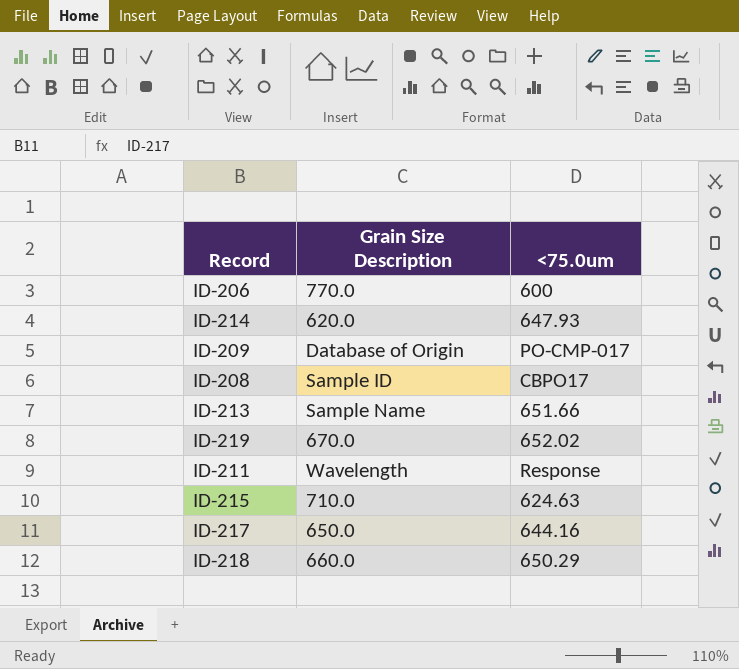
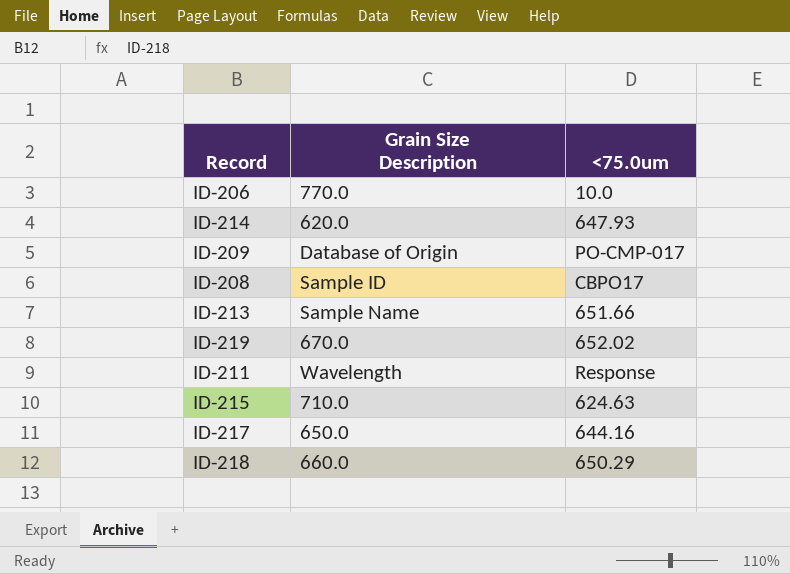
ID-206 | <75.0um: 600 -> 10.0

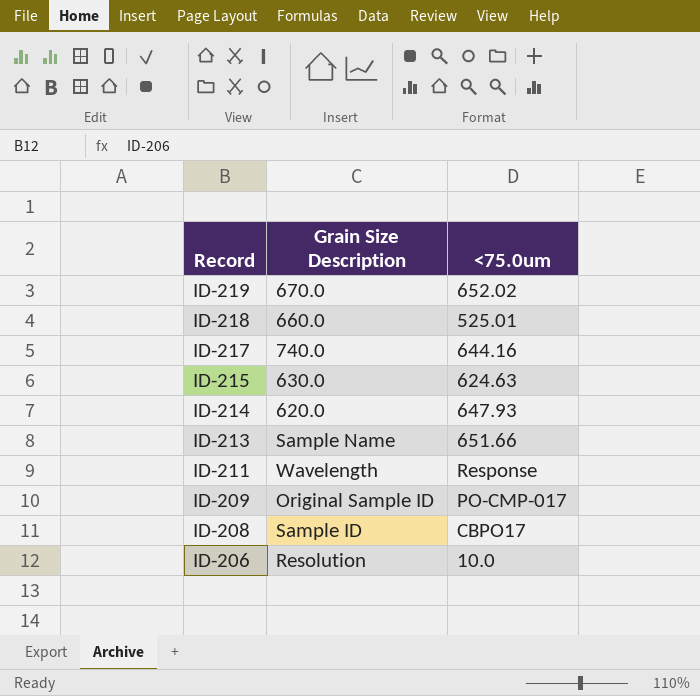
row order: none -> Record descending
ID-218 | <75.0um: 650.29 -> 525.01
ID-217 | Grain Size Description: 650.0 -> 740.0
ID-215 | Grain Size Description: 710.0 -> 630.0
ID-209 | Grain Size Description: Database of Origin -> Original Sample ID
ID-206 | Grain Size Description: 770.0 -> Resolution

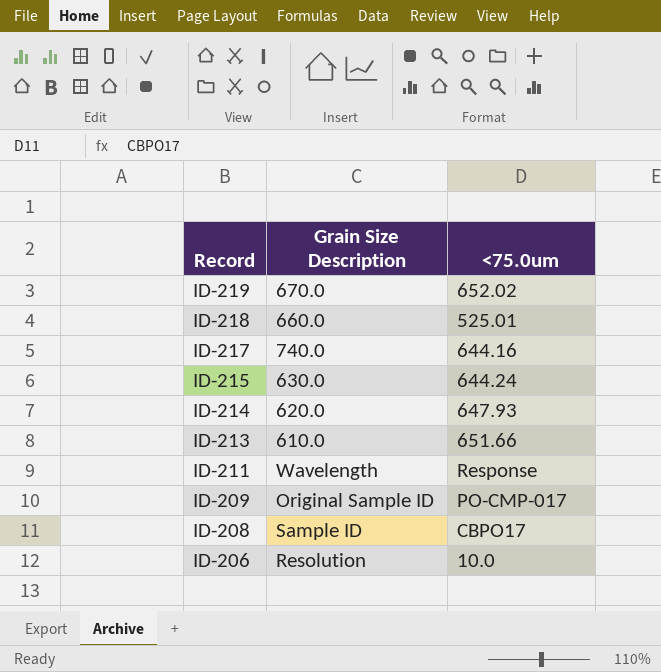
ID-215 | <75.0um: 624.63 -> 644.24
ID-213 | Grain Size Description: Sample Name -> 610.0

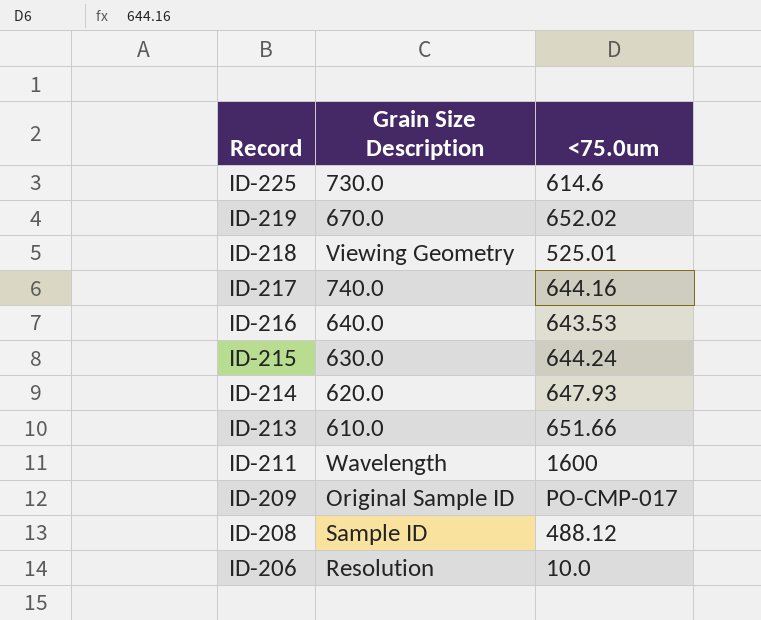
row ID-225: none -> 730.0 | 614.6
ID-218 | Grain Size Description: 660.0 -> Viewing Geometry
row ID-216: none -> 640.0 | 643.53
ID-211 | <75.0um: Response -> 1600
ID-208 | <75.0um: CBPO17 -> 488.12

